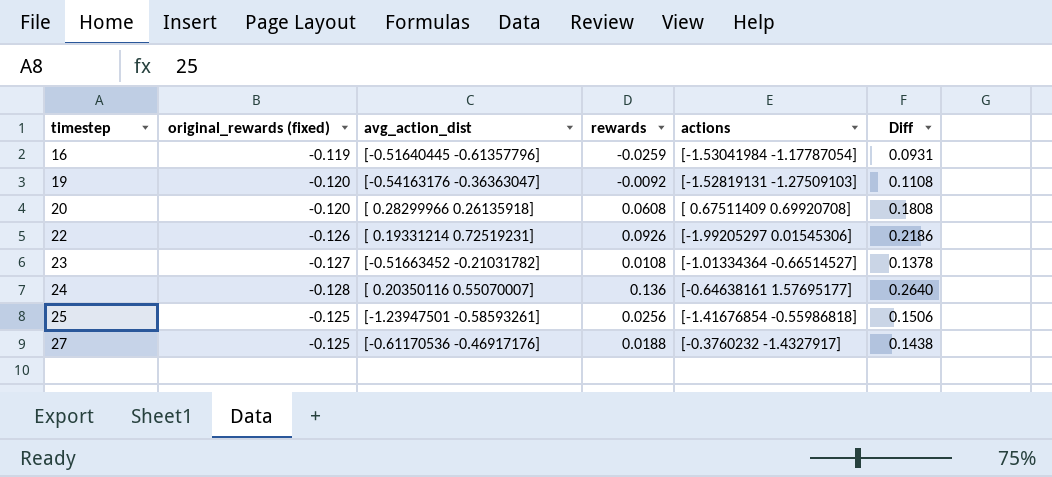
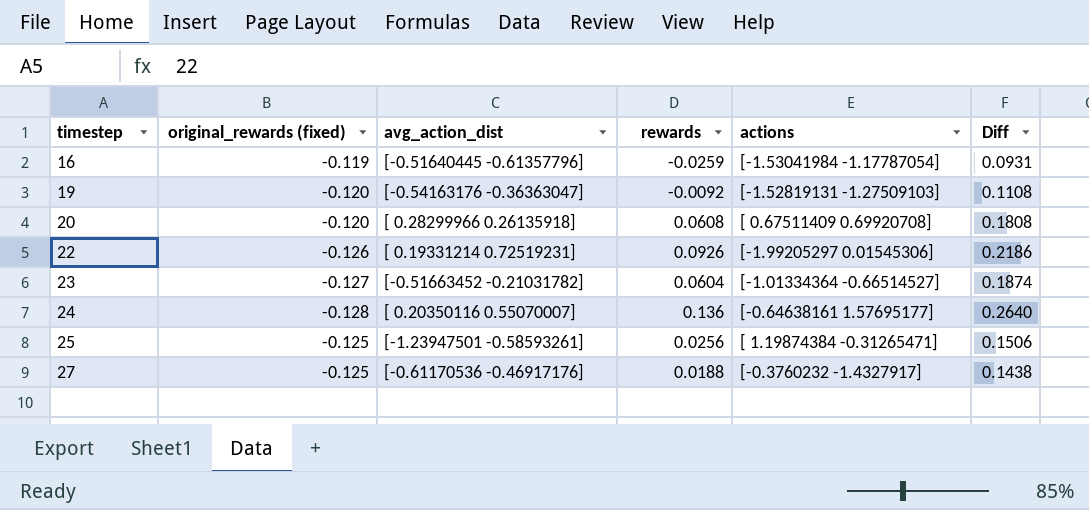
23 | rewards: 0.0108 -> 0.0604
23 | Diff: 0.1378 -> 0.1874
25 | actions: [-1.41676854 -0.55986818] -> [ 1.19874384 -0.31265471]

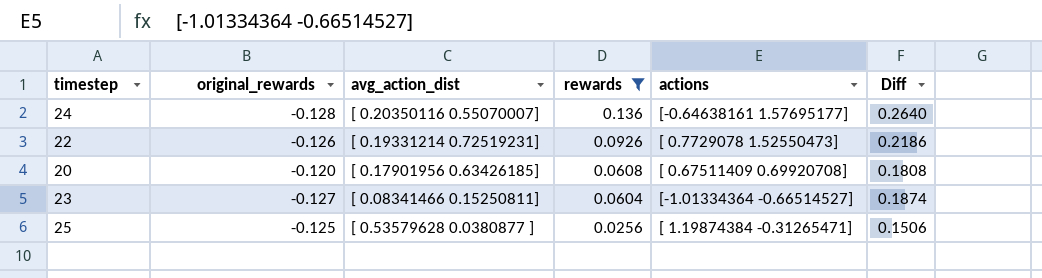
filter: none -> rewards >= 0.0256
row order: timestep ascending -> rewards descending
column name: original_rewards (fixed) -> original_rewards
22 | actions: [-1.99205297 0.01545306] -> [ 0.7729078 1.52550473]
20 | avg_action_dist: [ 0.28299966 0.26135918] -> [ 0.17901956 0.63426185]
23 | avg_action_dist: [-0.51663452 -0.21031782] -> [ 0.08341466 0.15250811]
25 | avg_action_dist: [-1.23947501 -0.58593261] -> [ 0.53579628 0.0380877 ]

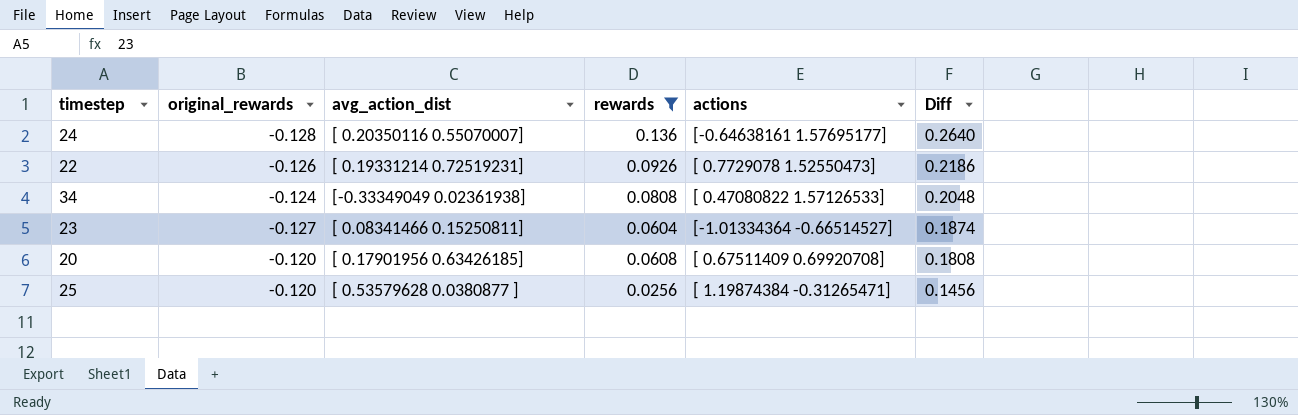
row order: rewards descending -> Diff descending
row 34: none -> -0.124 | [-0.33349049 0.02361938] | 0.0808 | [ 0.47080822 1.57126533] | 0.2048
25 | original_rewards: -0.125 -> -0.120
25 | Diff: 0.1506 -> 0.1456

